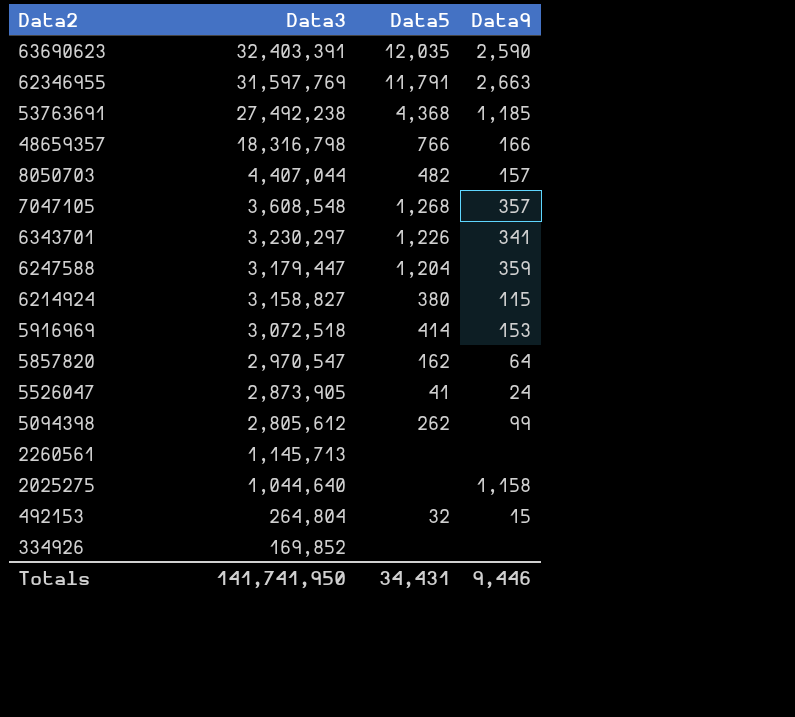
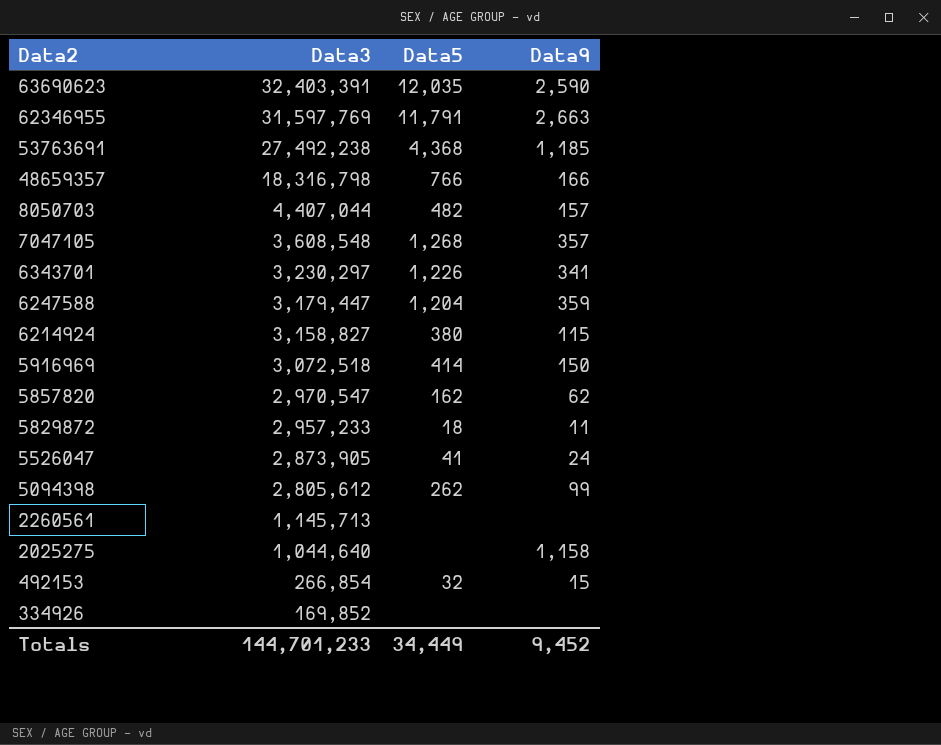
5916969 | Data9: 153 -> 150
5857820 | Data9: 64 -> 62
row 5829872: none -> 2,957,233 | 18 | 11
492153 | Data3: 264,804 -> 266,854
Totals | Data3: 141,741,950 -> 144,701,233
Totals | Data5: 34,431 -> 34,449
Totals | Data9: 9,446 -> 9,452

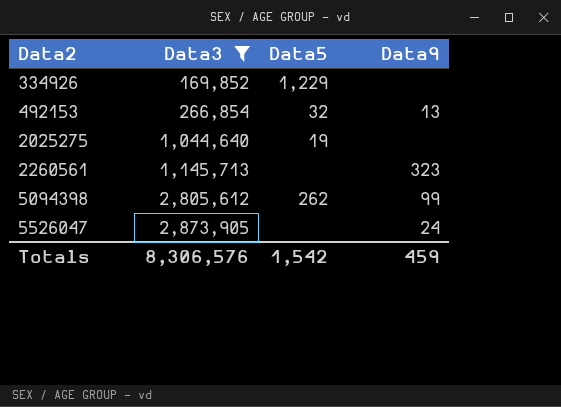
filter: none -> Data3 <= 2,873,905
row order: Data2 descending -> Data2 ascending
334926 | Data5: none -> 1,229
492153 | Data9: 15 -> 13
2025275 | Data5: none -> 19
2025275 | Data9: 1,158 -> none
2260561 | Data9: none -> 323
5526047 | Data5: 41 -> none
Totals | Data3: 144,701,233 -> 8,306,576
Totals | Data5: 34,449 -> 1,542
Totals | Data9: 9,452 -> 459

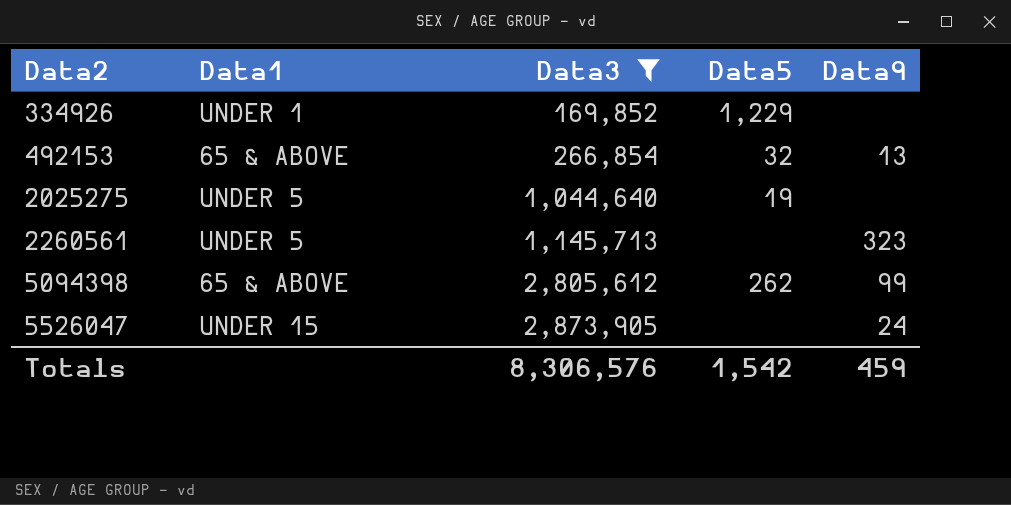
column Data1 | position: none -> 2

